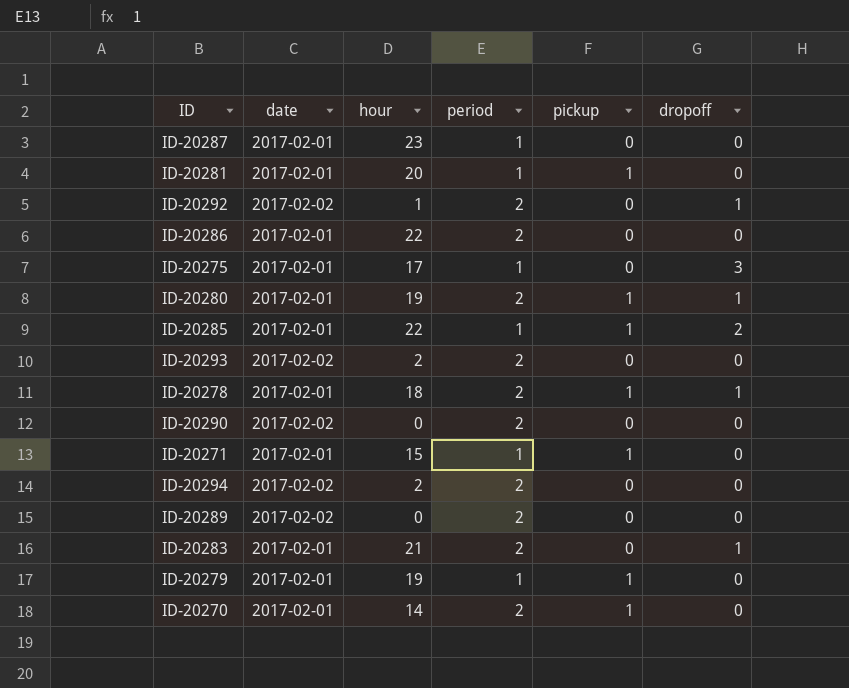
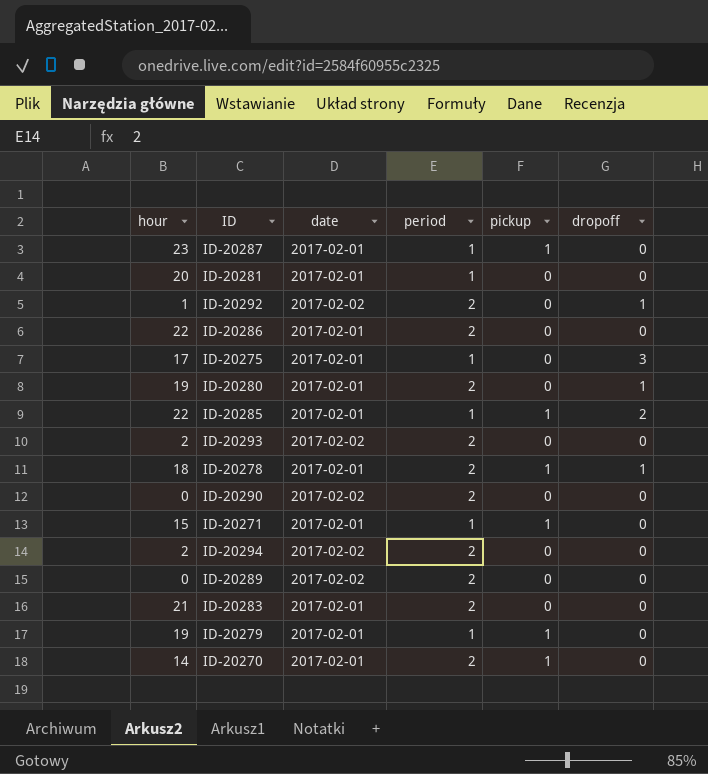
column hour | position: 3 -> 1
ID-20287 | pickup: 0 -> 1
ID-20281 | pickup: 1 -> 0
ID-20280 | pickup: 1 -> 0
ID-20283 | dropoff: 1 -> 0

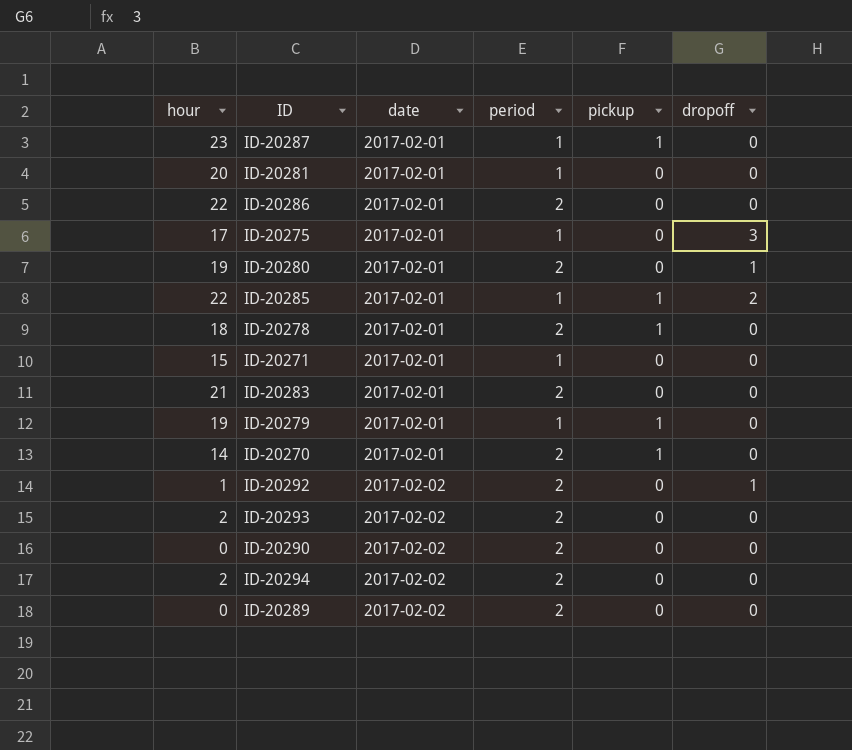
row order: none -> date ascending
ID-20278 | dropoff: 1 -> 0
ID-20271 | pickup: 1 -> 0

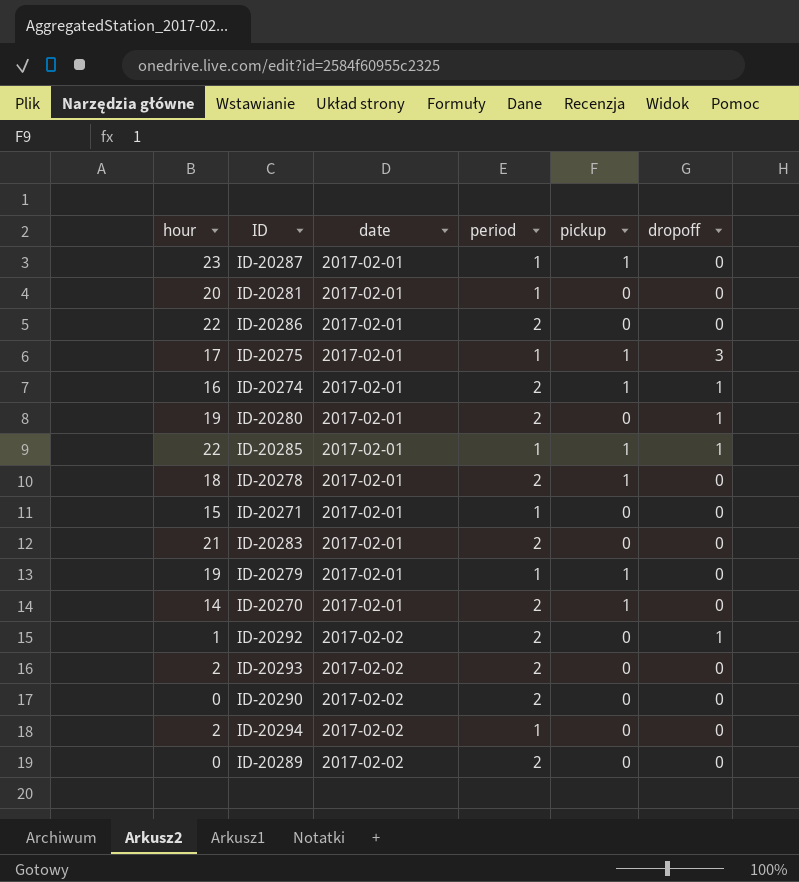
ID-20275 | pickup: 0 -> 1
row ID-20274: none -> 16 | 2017-02-01 | 2 | 1 | 1
ID-20285 | dropoff: 2 -> 1
ID-20294 | period: 2 -> 1

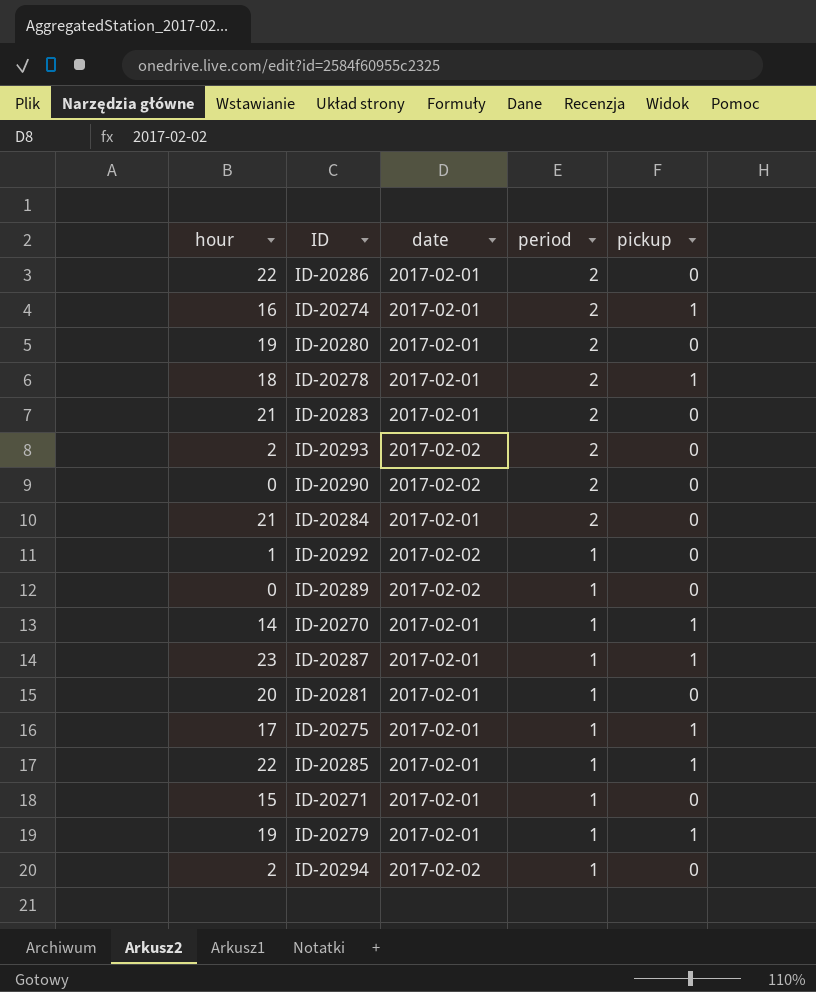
row order: date ascending -> period descending
column dropoff | position: 6 -> none
row ID-20284: none -> 21 | 2017-02-01 | 2 | 0
ID-20292 | period: 2 -> 1
ID-20289 | period: 2 -> 1
ID-20270 | period: 2 -> 1

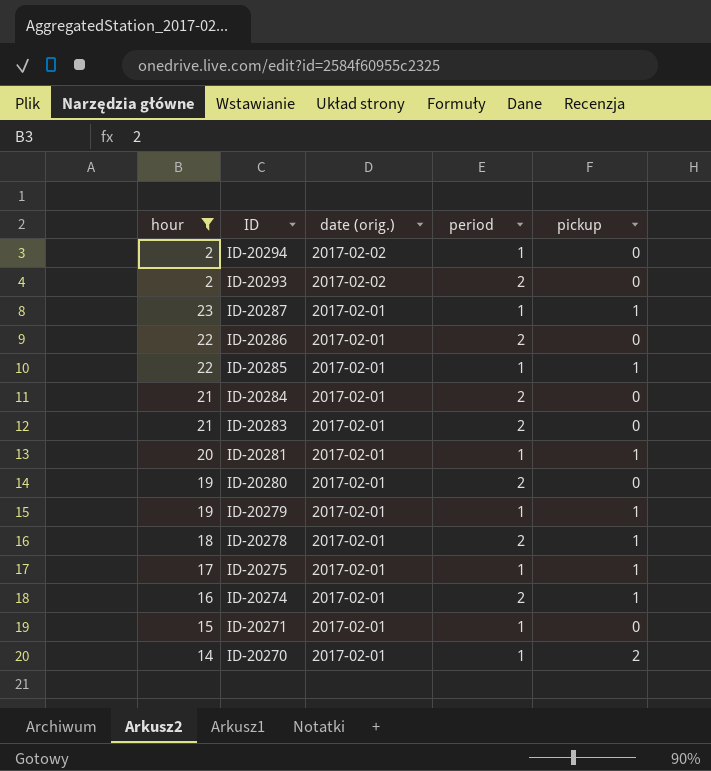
filter: none -> hour >= 2
row order: period descending -> ID descending
column name: date -> date (orig.)
ID-20281 | pickup: 0 -> 1
ID-20270 | pickup: 1 -> 2

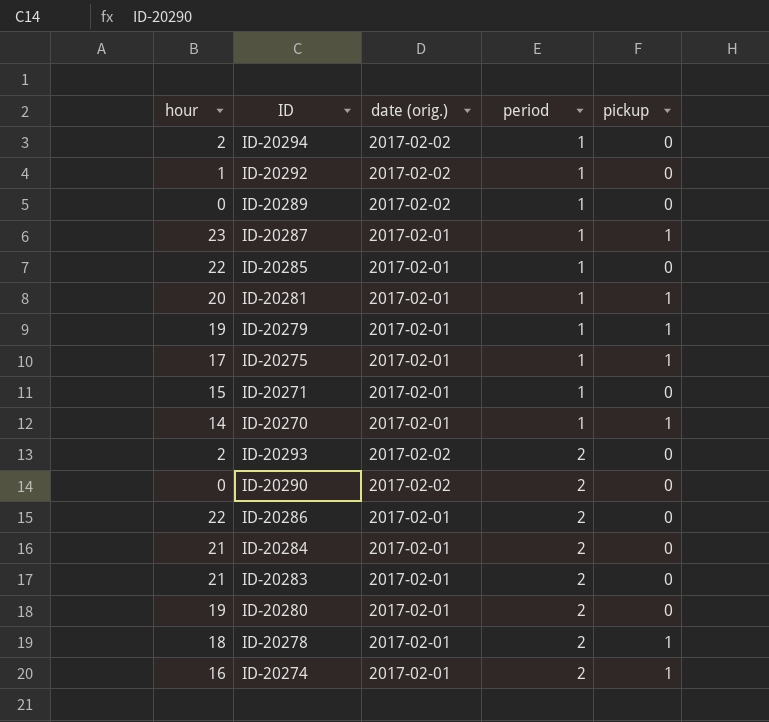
filter: hour >= 2 -> none
row order: ID descending -> period ascending
ID-20285 | pickup: 1 -> 0
ID-20270 | pickup: 2 -> 1

